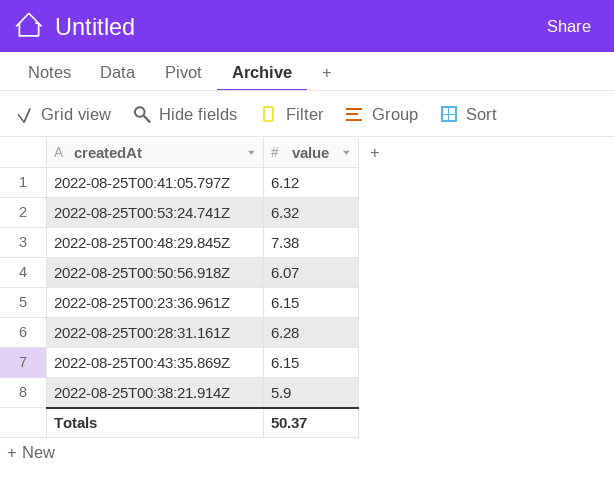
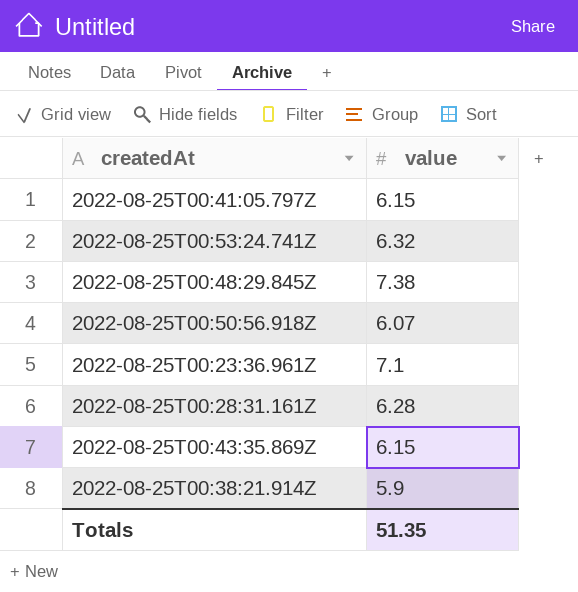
2022-08-25T00:41:05.797Z | value: 6.12 -> 6.15
2022-08-25T00:23:36.961Z | value: 6.15 -> 7.1
Totals | value: 50.37 -> 51.35

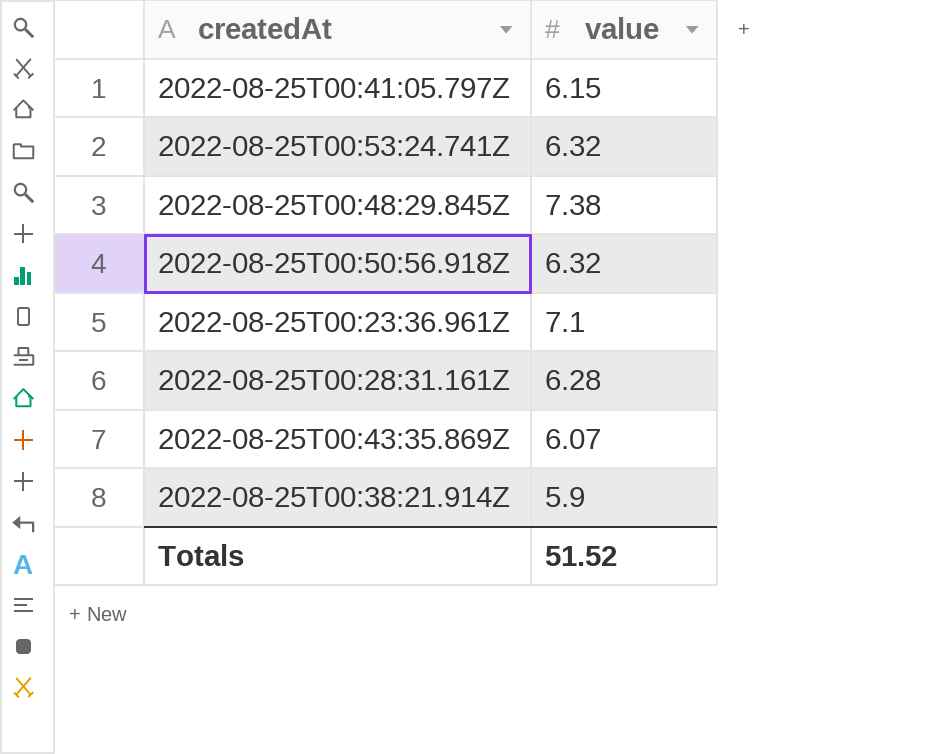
2022-08-25T00:50:56.918Z | value: 6.07 -> 6.32
2022-08-25T00:43:35.869Z | value: 6.15 -> 6.07
Totals | value: 51.35 -> 51.52

